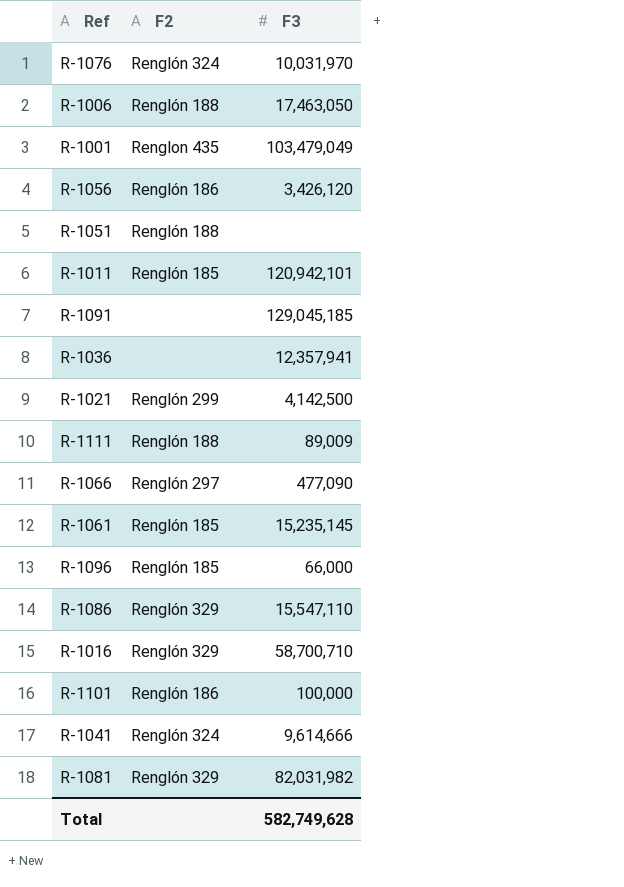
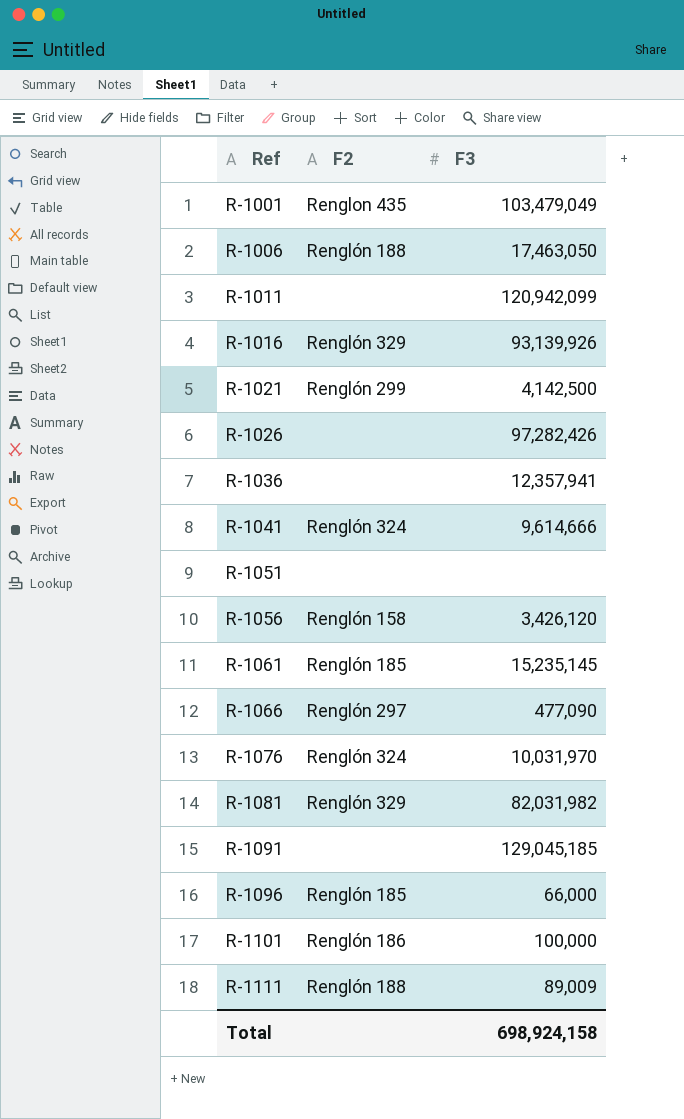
row order: none -> Ref ascending
row R-1086: Renglón 329 | 15,547,110 -> none
R-1011 | F2: Renglón 185 -> none
R-1011 | F3: 120,942,101 -> 120,942,099
R-1016 | F3: 58,700,710 -> 93,139,926
row R-1026: none -> none | 97,282,426
R-1051 | F2: Renglón 188 -> none
R-1056 | F2: Renglón 186 -> Renglón 158
Total | F3: 582,749,628 -> 698,924,158

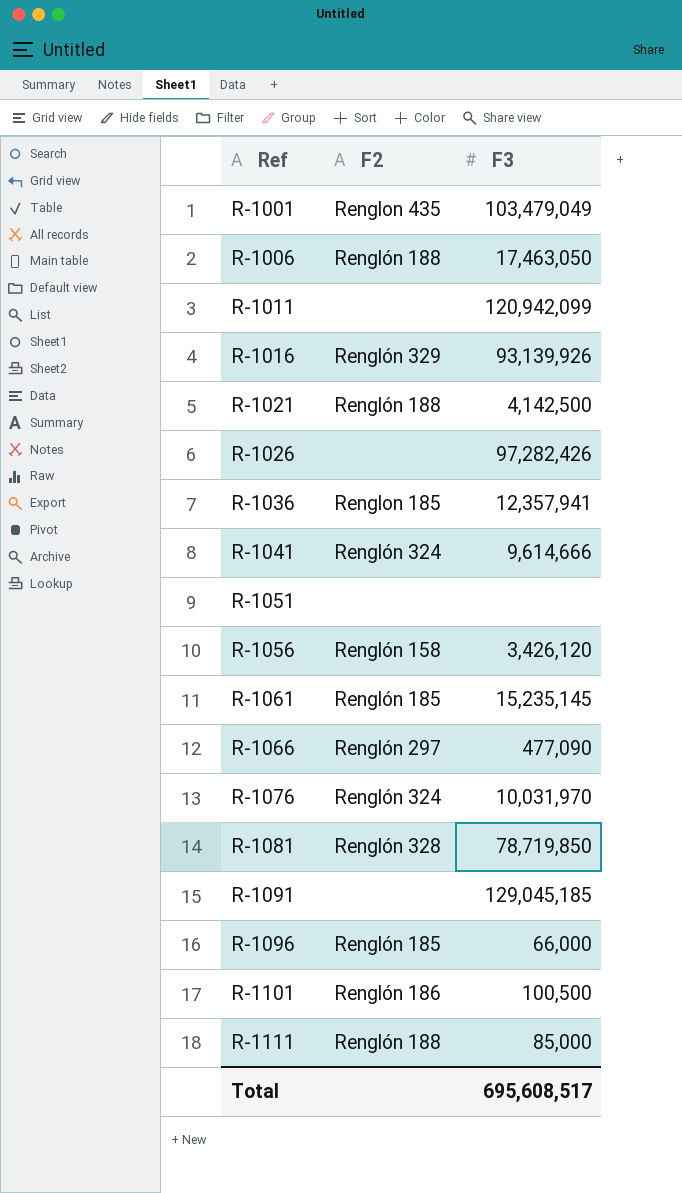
R-1021 | F2: Renglón 299 -> Renglón 188
R-1036 | F2: none -> Renglon 185
R-1081 | F2: Renglón 329 -> Renglón 328
R-1081 | F3: 82,031,982 -> 78,719,850
R-1101 | F3: 100,000 -> 100,500
R-1111 | F3: 89,009 -> 85,000
Total | F3: 698,924,158 -> 695,608,517

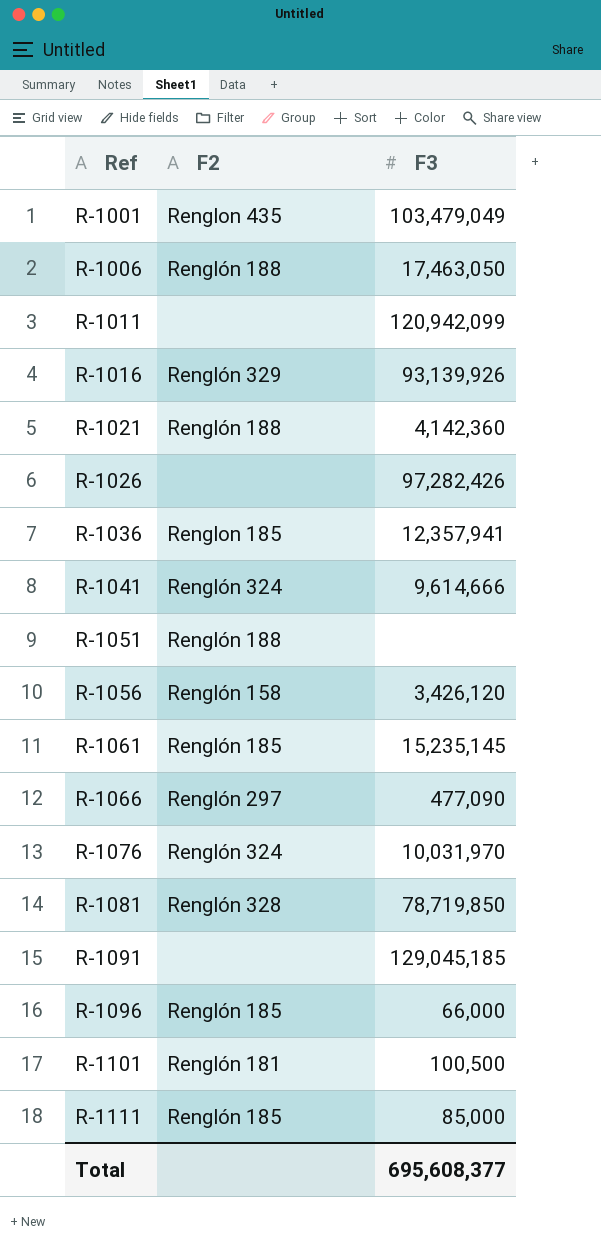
R-1021 | F3: 4,142,500 -> 4,142,360
R-1051 | F2: none -> Renglón 188
R-1101 | F2: Renglón 186 -> Renglón 181
R-1111 | F2: Renglón 188 -> Renglón 185
Total | F3: 695,608,517 -> 695,608,377

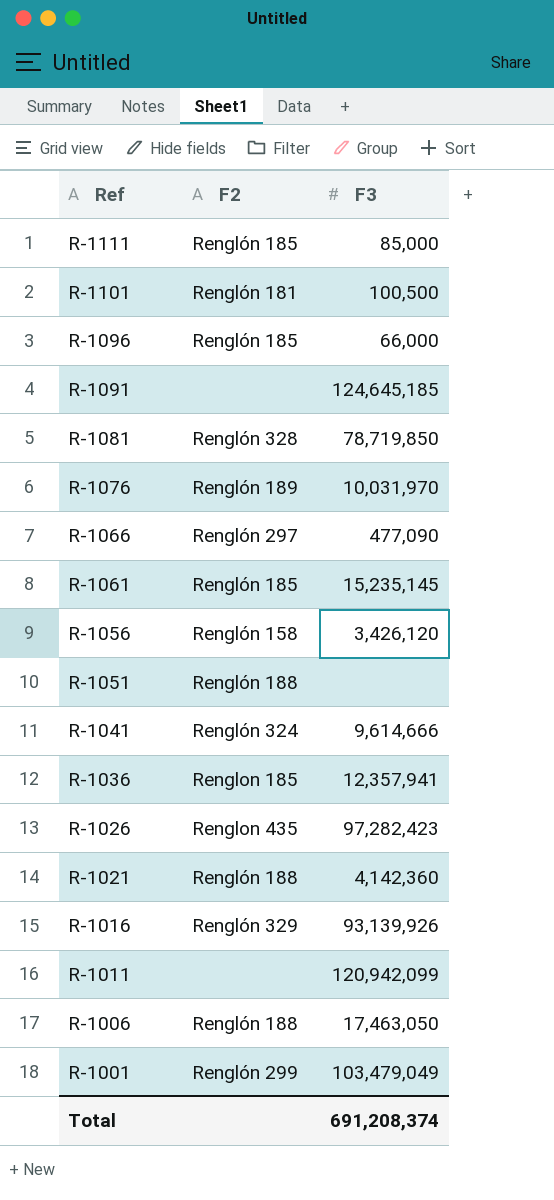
row order: Ref ascending -> Ref descending
R-1091 | F3: 129,045,185 -> 124,645,185
R-1076 | F2: Renglón 324 -> Renglón 189
R-1026 | F2: none -> Renglon 435
R-1026 | F3: 97,282,426 -> 97,282,423
R-1001 | F2: Renglon 435 -> Renglón 299
Total | F3: 695,608,377 -> 691,208,374

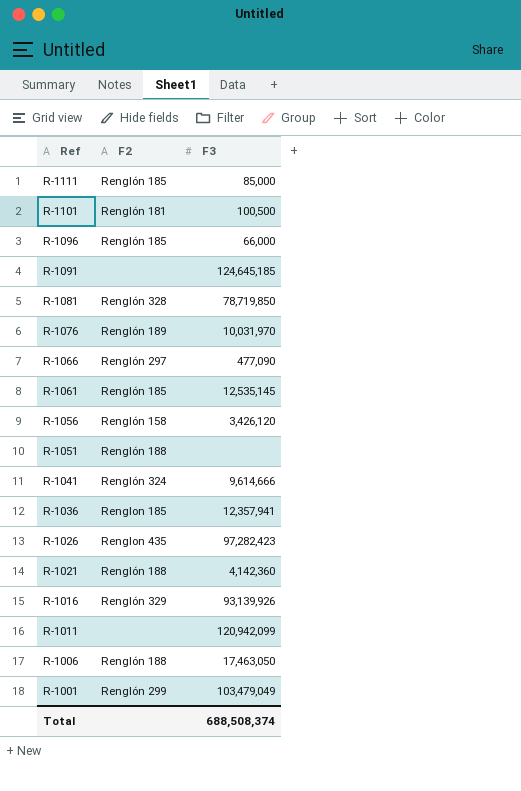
R-1061 | F3: 15,235,145 -> 12,535,145
Total | F3: 691,208,374 -> 688,508,374

